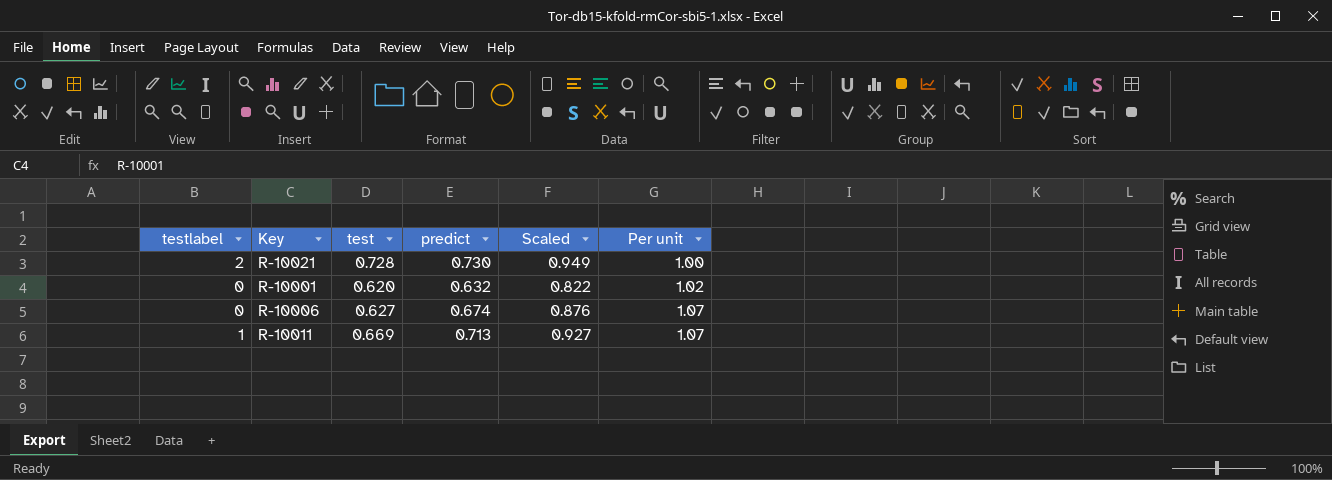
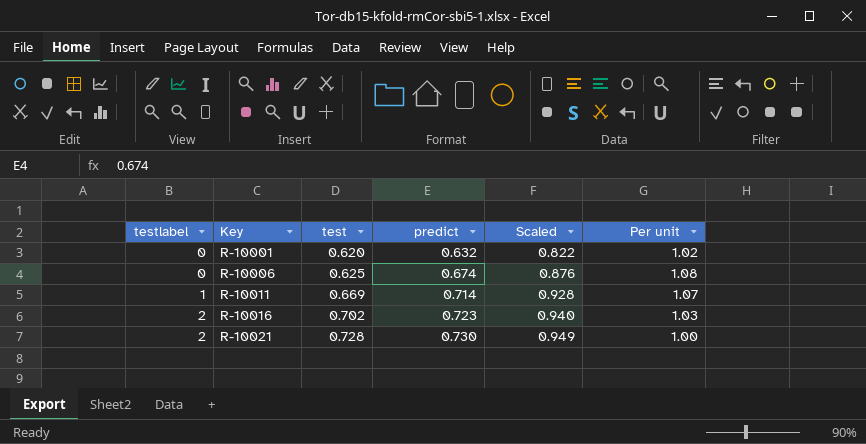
row order: Per unit ascending -> testlabel ascending
R-10006 | test: 0.627 -> 0.625
R-10006 | Per unit: 1.07 -> 1.08
R-10011 | predict: 0.713 -> 0.714
R-10011 | Scaled: 0.927 -> 0.928
row R-10016: none -> 2 | 0.702 | 0.723 | 0.940 | 1.03

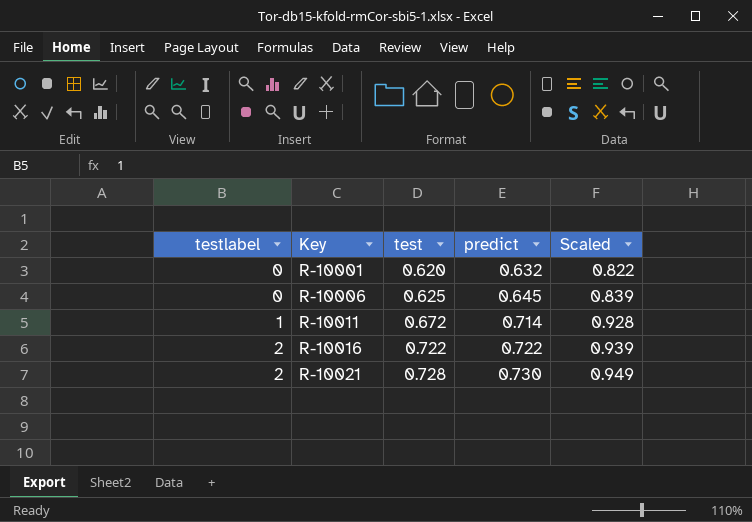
column Per unit | formula: [predict] / [test] -> none
R-10006 | predict: 0.674 -> 0.645
R-10006 | Scaled: 0.876 -> 0.839
R-10011 | test: 0.669 -> 0.672
R-10016 | test: 0.702 -> 0.722
R-10016 | predict: 0.723 -> 0.722
R-10016 | Scaled: 0.940 -> 0.939

